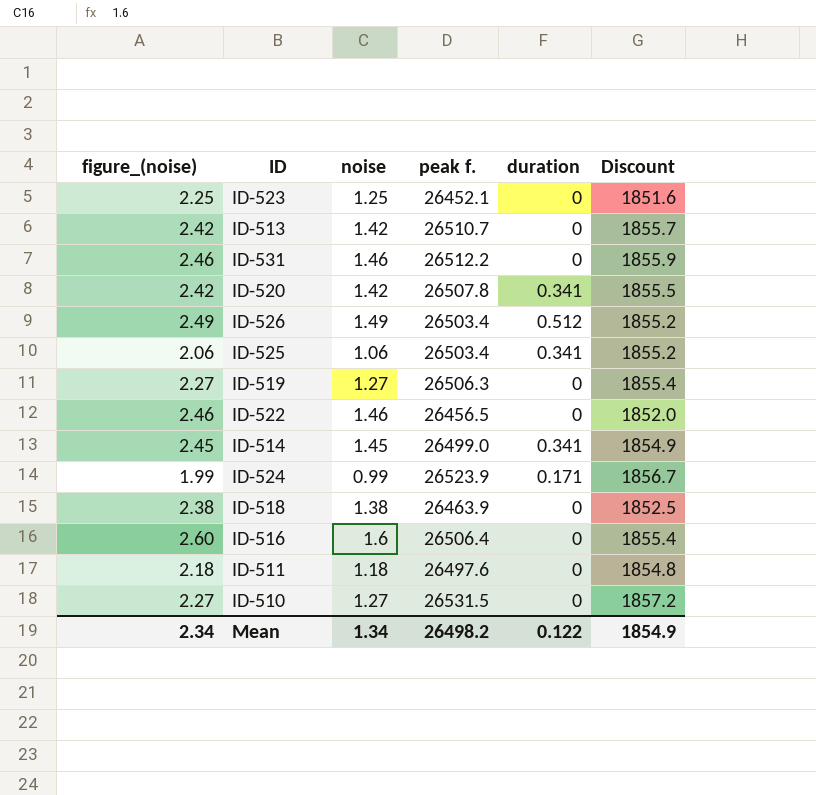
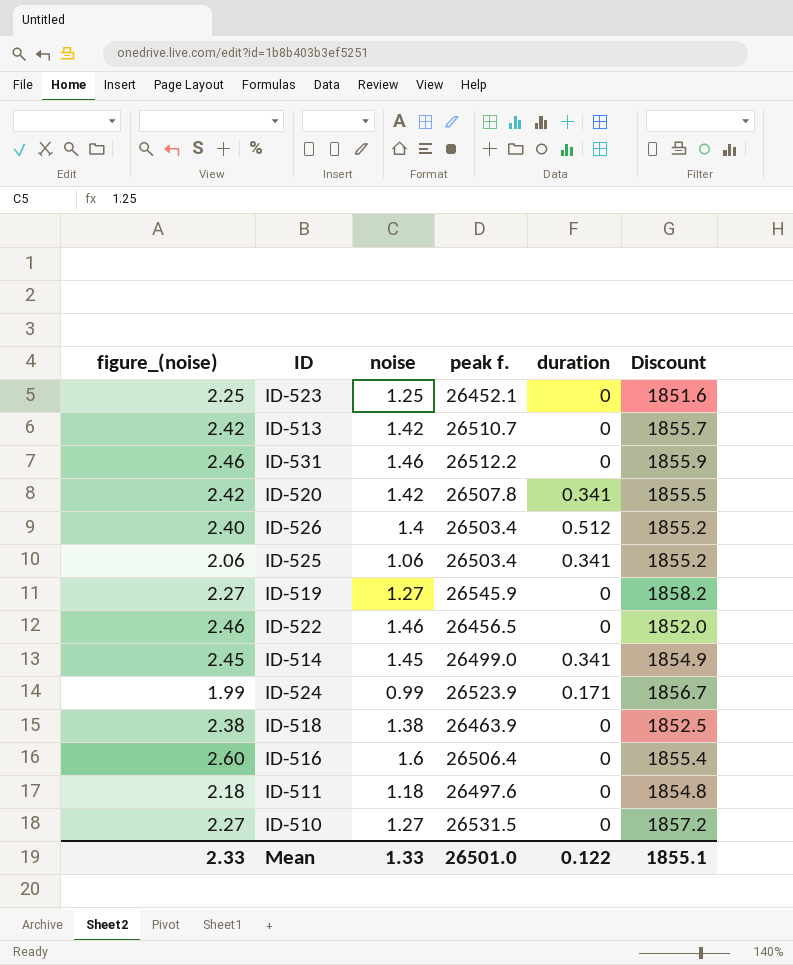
ID-526 | figure_(noise): 2.49 -> 2.40
ID-526 | noise: 1.49 -> 1.4
ID-519 | peak f.: 26506.3 -> 26545.9
ID-519 | Discount: 1855.4 -> 1858.2
Mean | figure_(noise): 2.34 -> 2.33
Mean | noise: 1.34 -> 1.33
Mean | peak f.: 26498.2 -> 26501.0
Mean | Discount: 1854.9 -> 1855.1

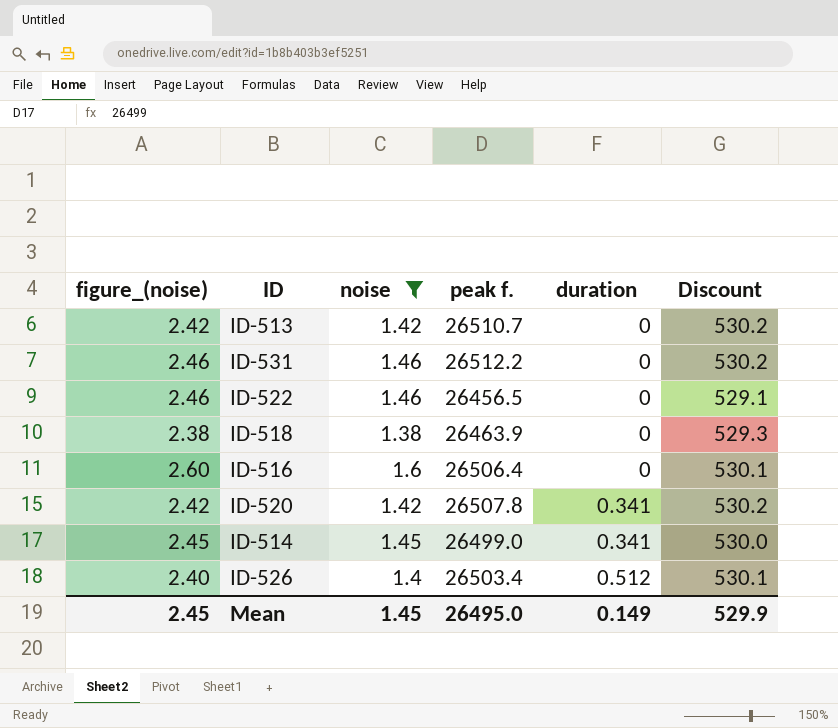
filter: none -> noise >= 1.38
row order: none -> duration ascending
column Discount | formula: [peak f.] * 0.07 -> [peak f.] * 0.02
Mean | figure_(noise): 2.33 -> 2.45
Mean | noise: 1.33 -> 1.45
Mean | peak f.: 26501.0 -> 26495.0
Mean | duration: 0.122 -> 0.149
Mean | Discount: 1855.1 -> 529.9

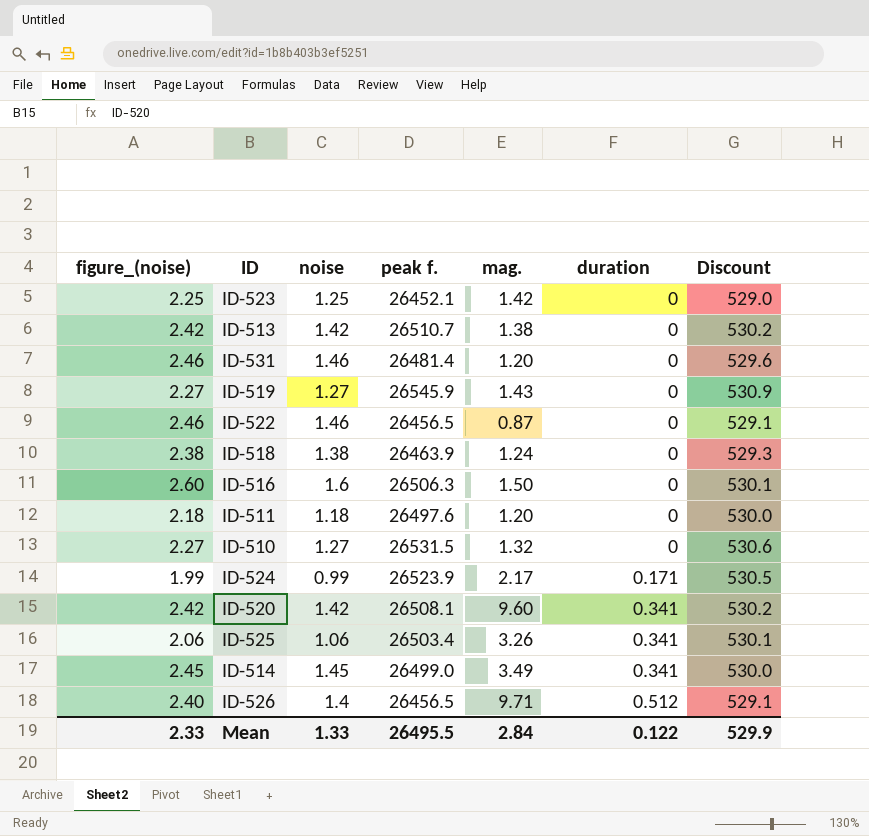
filter: noise >= 1.38 -> none
column mag. | position: none -> 5
ID-531 | peak f.: 26512.2 -> 26481.4
ID-531 | Discount: 530.2 -> 529.6
ID-516 | peak f.: 26506.4 -> 26506.3
ID-520 | peak f.: 26507.8 -> 26508.1
ID-526 | peak f.: 26503.4 -> 26456.5
ID-526 | Discount: 530.1 -> 529.1
Mean | figure_(noise): 2.45 -> 2.33
Mean | noise: 1.45 -> 1.33
Mean | peak f.: 26495.0 -> 26495.5
Mean | duration: 0.149 -> 0.122

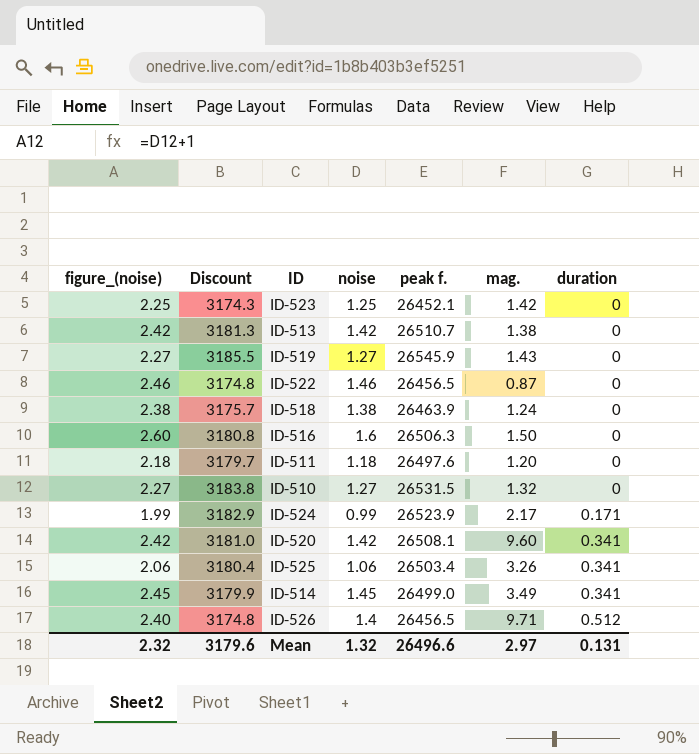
column Discount | formula: [peak f.] * 0.02 -> [peak f.] * 0.12
column Discount | position: 7 -> 2
row ID-531: 2.46 | 1.46 | 26481.4 | 1.20 | 0 | 529.6 -> none
Mean | figure_(noise): 2.33 -> 2.32
Mean | Discount: 529.9 -> 3179.6
Mean | noise: 1.33 -> 1.32
Mean | peak f.: 26495.5 -> 26496.6
Mean | mag.: 2.84 -> 2.97
Mean | duration: 0.122 -> 0.131

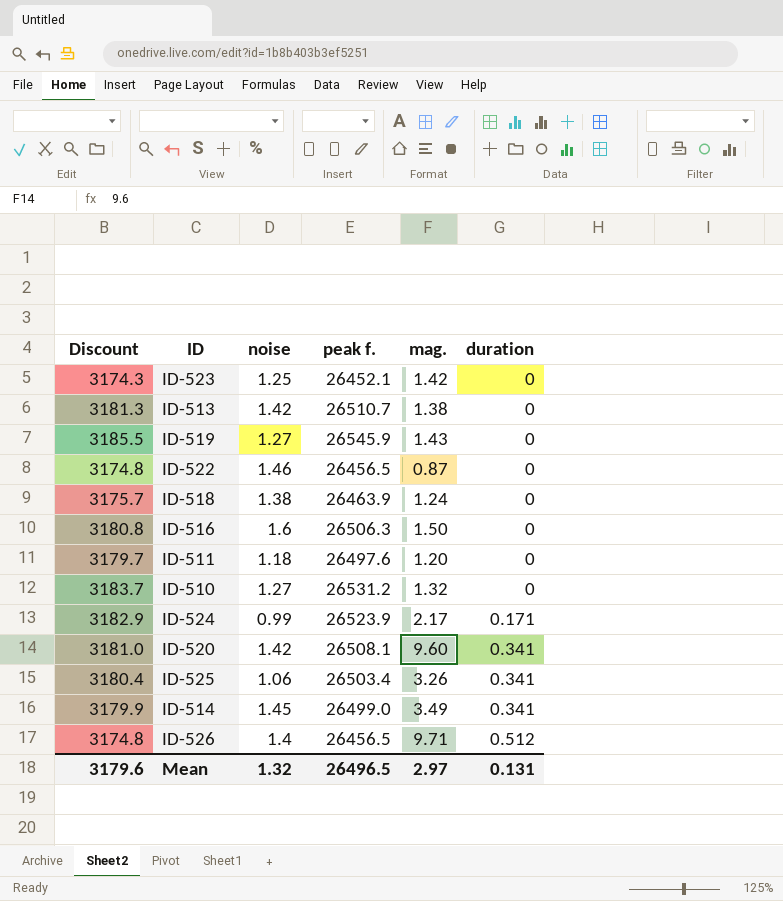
column figure_(noise) | formula: [noise] + 1 -> none
ID-510 | Discount: 3183.8 -> 3183.7
ID-510 | peak f.: 26531.5 -> 26531.2
Mean | peak f.: 26496.6 -> 26496.5

